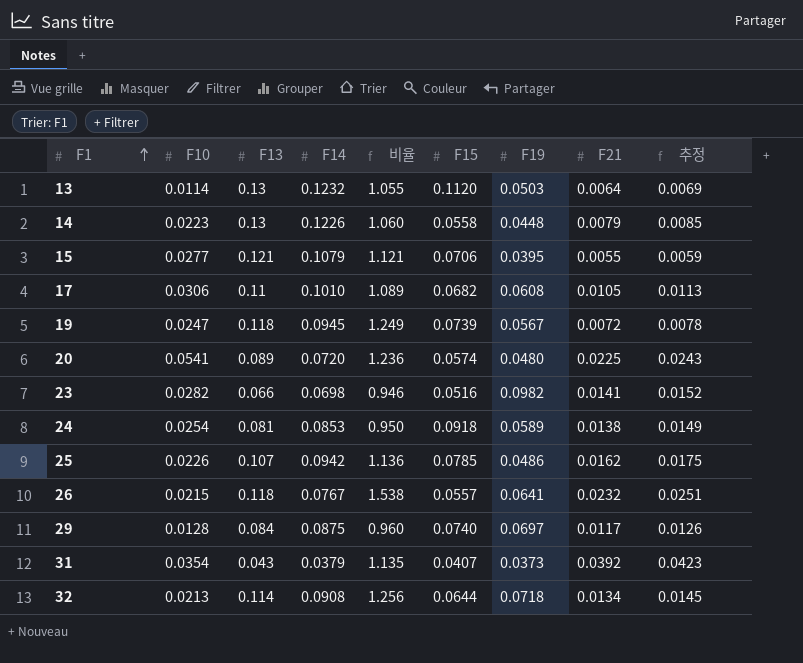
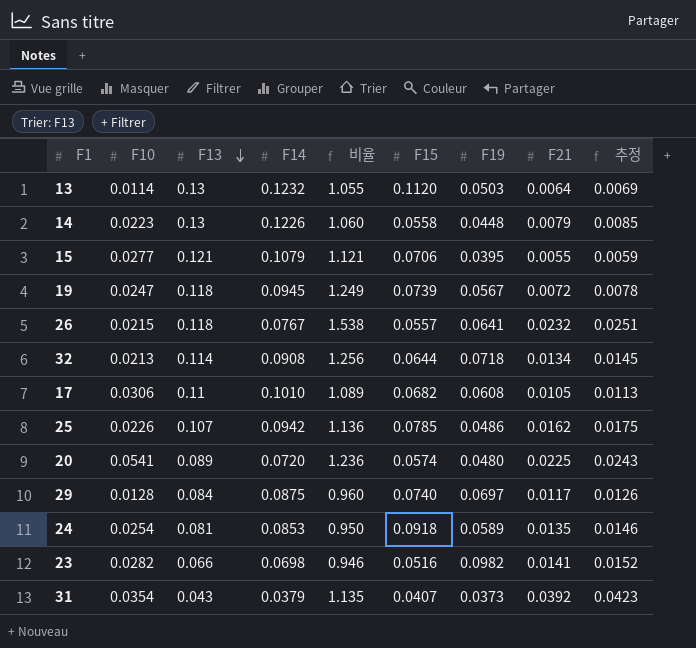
row order: F1 ascending -> F13 descending
24 | F21: 0.0138 -> 0.0135
24 | 추정: 0.0149 -> 0.0146

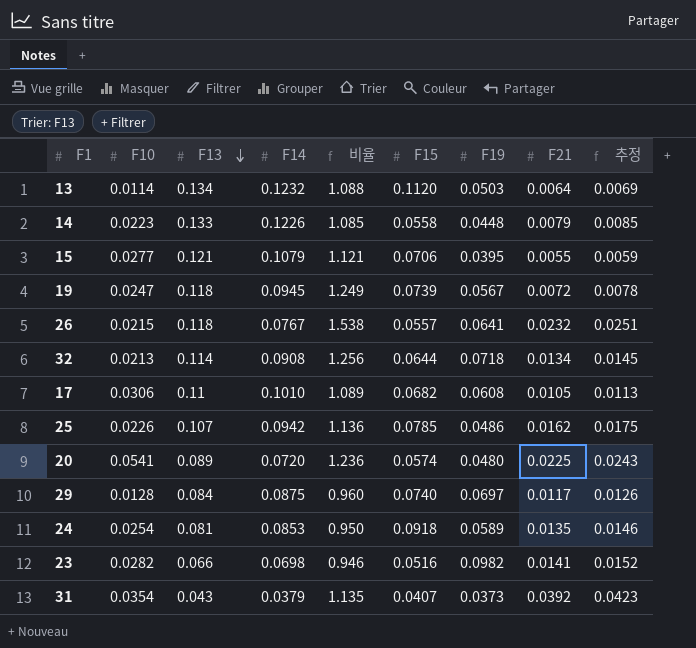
13 | F13: 0.13 -> 0.134
13 | 비율: 1.055 -> 1.088
14 | F13: 0.13 -> 0.133
14 | 비율: 1.060 -> 1.085

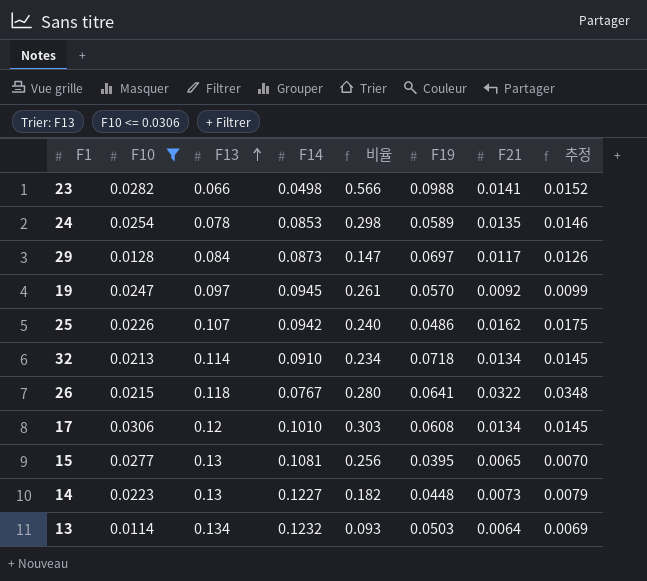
filter: none -> F10 <= 0.0306
row order: F13 descending -> F13 ascending
column F15 | position: 6 -> none
column 비율 | formula: [F13] / [F14] -> [F10] / [F14]
23 | F14: 0.0698 -> 0.0498
23 | F19: 0.0982 -> 0.0988
24 | F13: 0.081 -> 0.078
29 | F14: 0.0875 -> 0.0873
19 | F13: 0.118 -> 0.097
19 | F19: 0.0567 -> 0.0570
19 | F21: 0.0072 -> 0.0092
19 | 추정: 0.0078 -> 0.0099
32 | F14: 0.0908 -> 0.0910
26 | F21: 0.0232 -> 0.0322
26 | 추정: 0.0251 -> 0.0348
17 | F13: 0.11 -> 0.12
17 | F21: 0.0105 -> 0.0134
17 | 추정: 0.0113 -> 0.0145
15 | F13: 0.121 -> 0.13
15 | F14: 0.1079 -> 0.1081
15 | F21: 0.0055 -> 0.0065
15 | 추정: 0.0059 -> 0.0070
14 | F13: 0.133 -> 0.13
14 | F14: 0.1226 -> 0.1227
14 | F21: 0.0079 -> 0.0073
14 | 추정: 0.0085 -> 0.0079

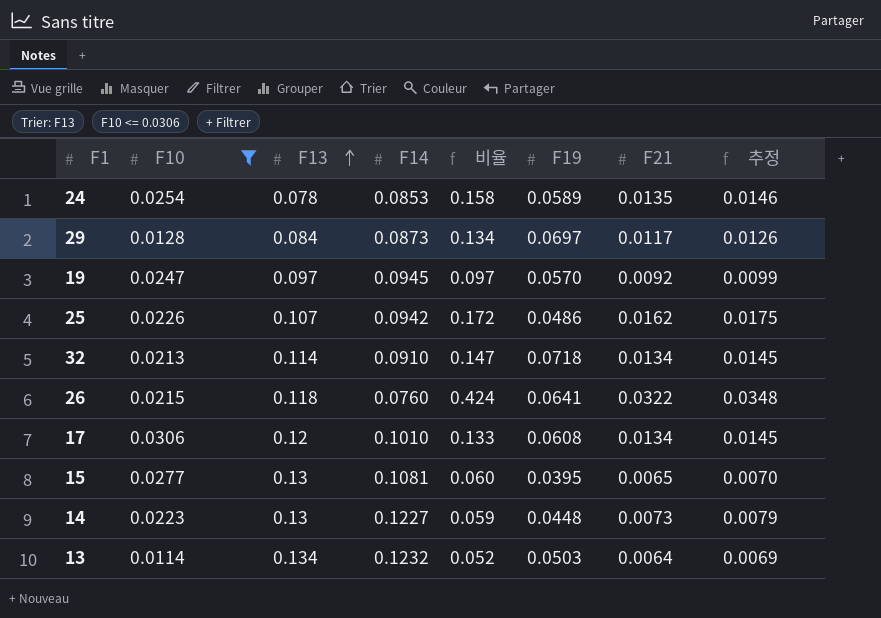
column 비율 | formula: [F10] / [F14] -> [F21] / [F14]
row 23: 0.0282 | 0.066 | 0.0498 | 0.566 | 0.0988 | 0.0141 | 0.0152 -> none
26 | F14: 0.0767 -> 0.0760

